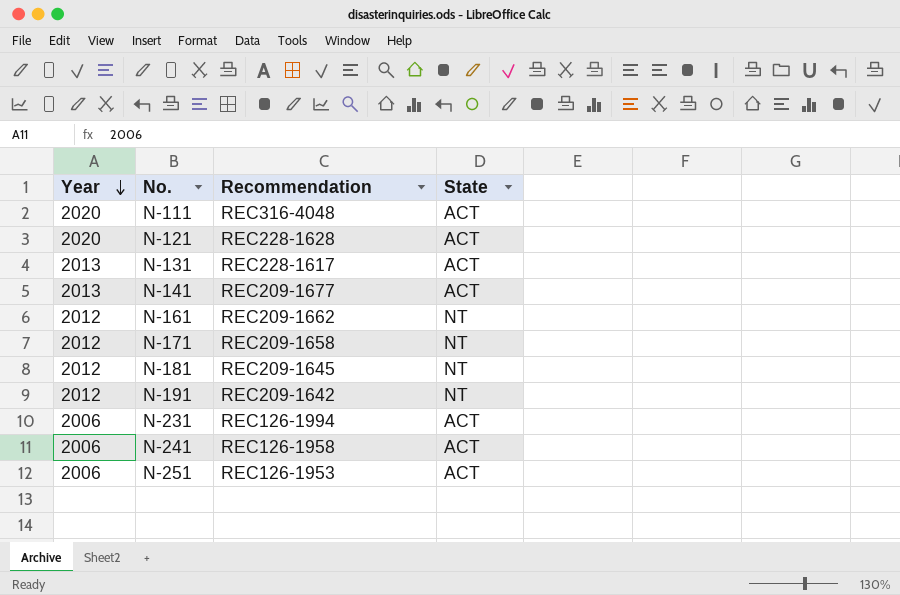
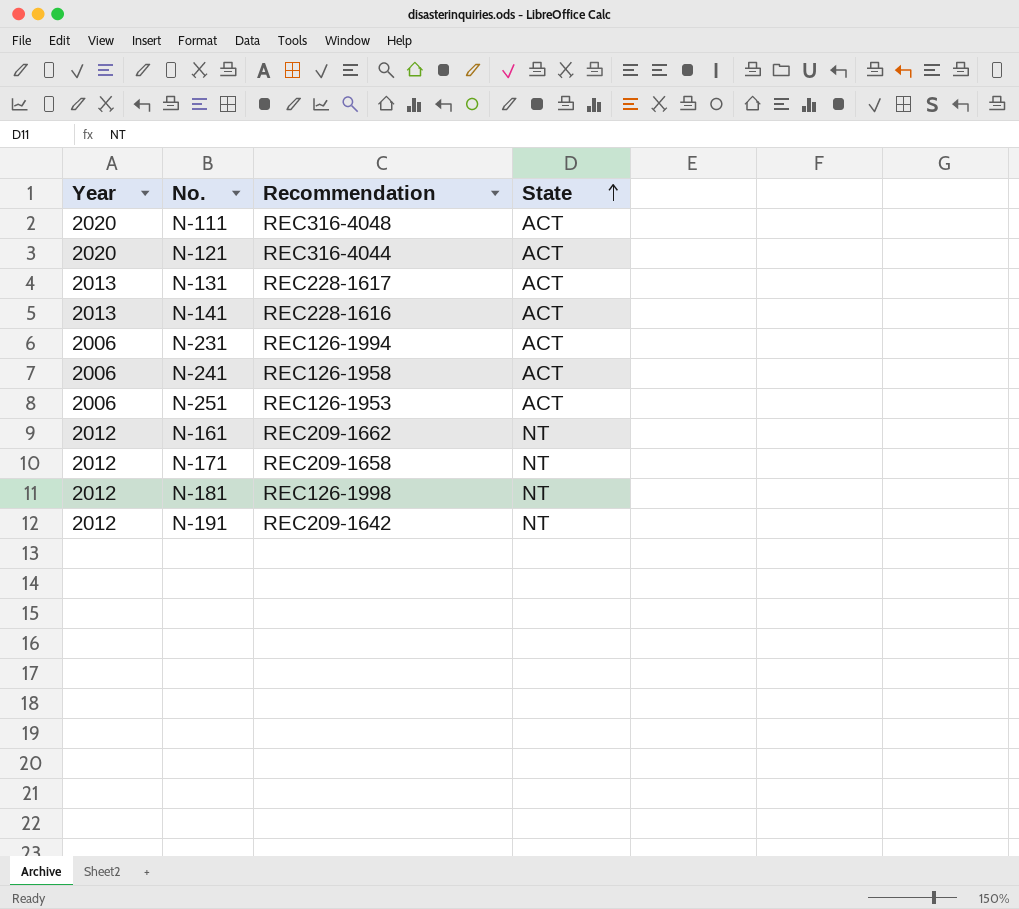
row order: Year descending -> State ascending
N-121 | Recommendation: REC228-1628 -> REC316-4044
N-141 | Recommendation: REC209-1677 -> REC228-1616
N-181 | Recommendation: REC209-1645 -> REC126-1998

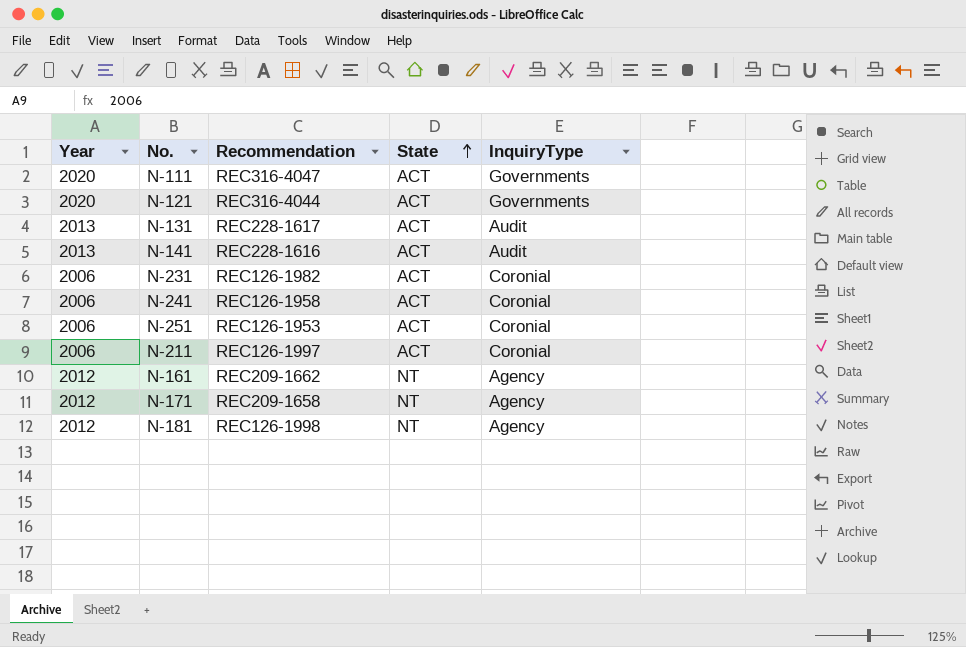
column InquiryType | position: none -> 5
row N-191: 2012 | REC209-1642 | NT -> none
N-111 | Recommendation: REC316-4048 -> REC316-4047
N-231 | Recommendation: REC126-1994 -> REC126-1982
row N-211: none -> 2006 | REC126-1997 | ACT | Coronial

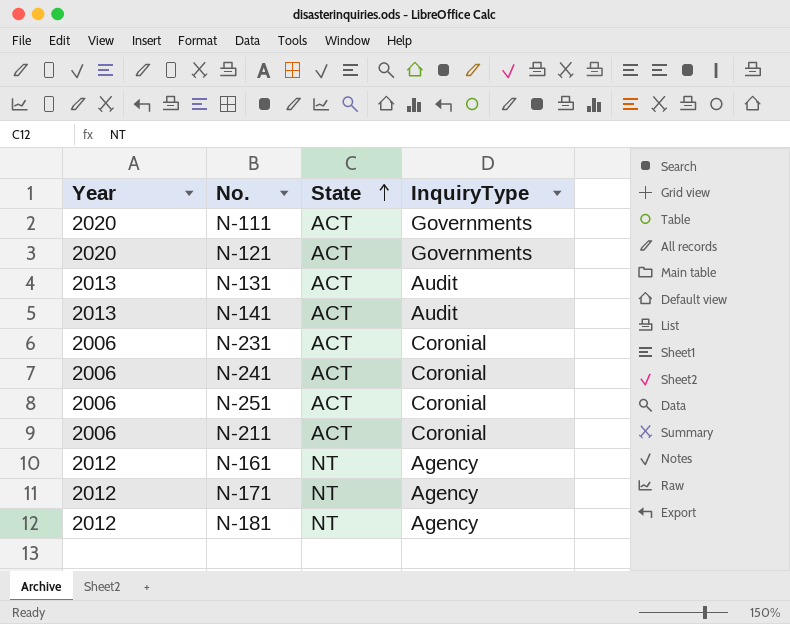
column Recommendation | position: 3 -> none

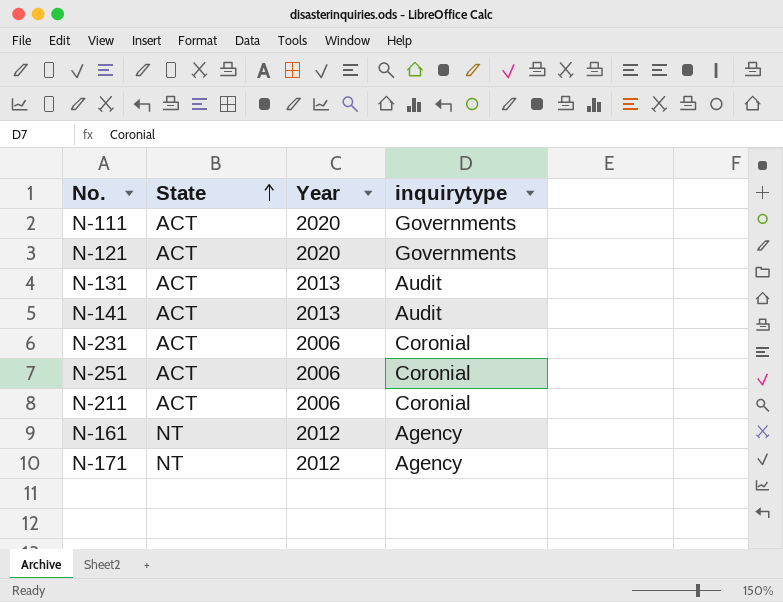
column Year | position: 1 -> 3
column name: InquiryType -> inquirytype
row N-241: 2006 | ACT | Coronial -> none
row N-181: 2012 | NT | Agency -> none

